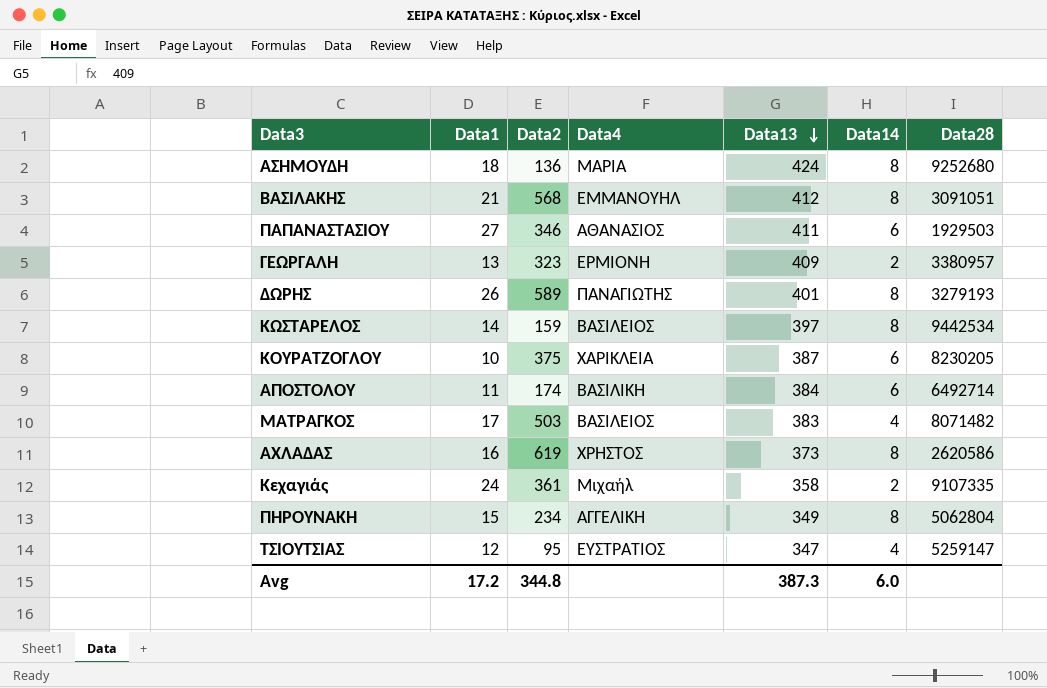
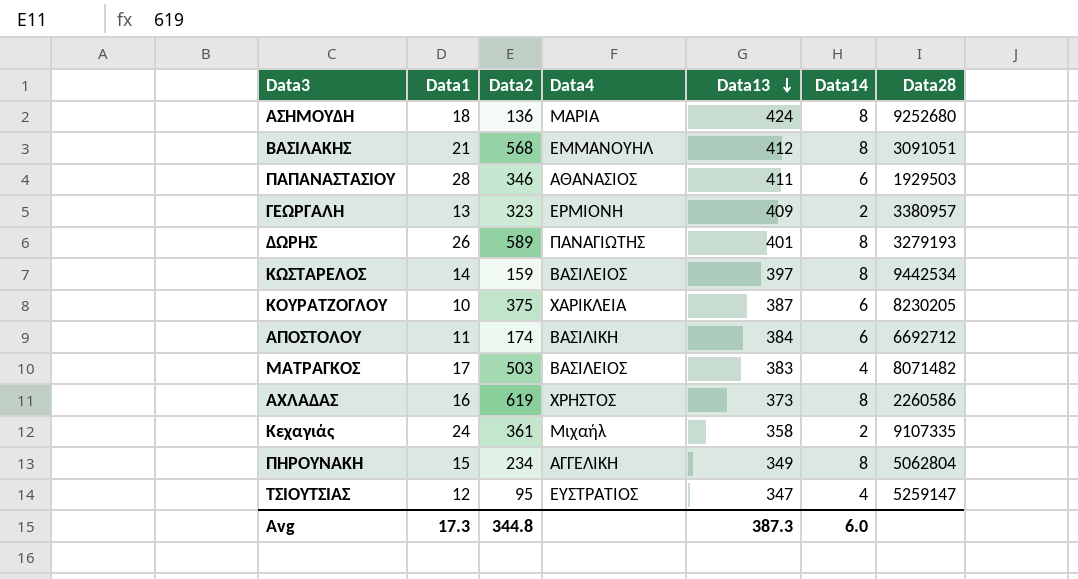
ΠΑΠΑΝΑΣΤΑΣΙΟΥ | Data1: 27 -> 28
ΑΠΟΣΤΟΛΟΥ | Data28: 6492714 -> 6692712
ΑΧΛΑΔΑΣ | Data28: 2620586 -> 2260586
Avg | Data1: 17.2 -> 17.3

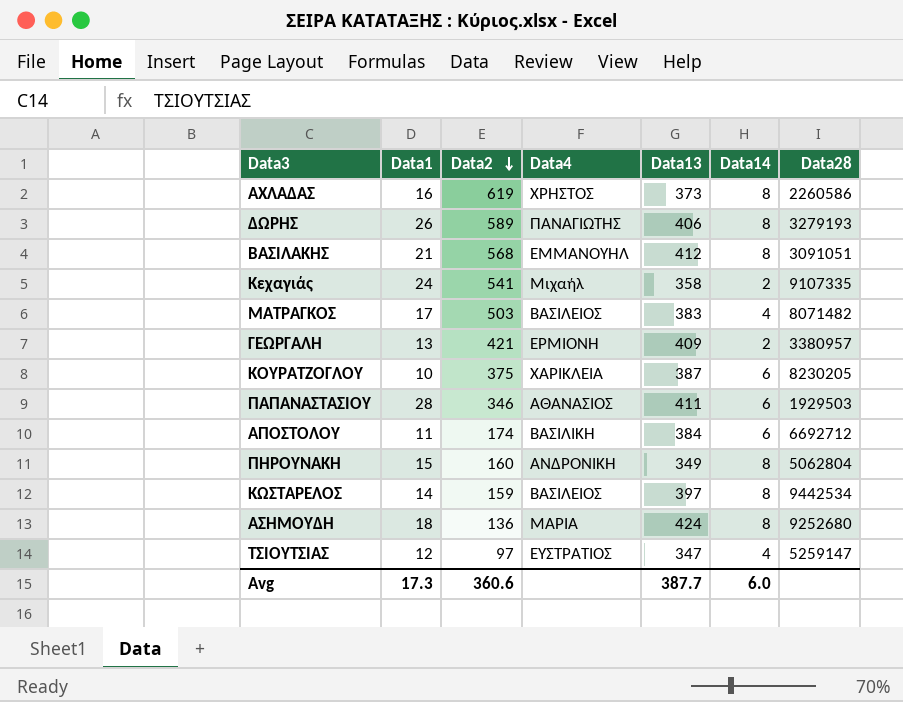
row order: Data13 descending -> Data2 descending
ΔΩΡΗΣ | Data13: 401 -> 406
Κεχαγιάς | Data2: 361 -> 541
ΓΕΩΡΓΑΛΗ | Data2: 323 -> 421
ΠΗΡΟΥΝΑΚΗ | Data2: 234 -> 160
ΠΗΡΟΥΝΑΚΗ | Data4: ΑΓΓΕΛΙΚΗ -> ΑΝΔΡΟΝΙΚΗ
ΤΣΙΟΥΤΣΙΑΣ | Data2: 95 -> 97
Avg | Data2: 344.8 -> 360.6
Avg | Data13: 387.3 -> 387.7

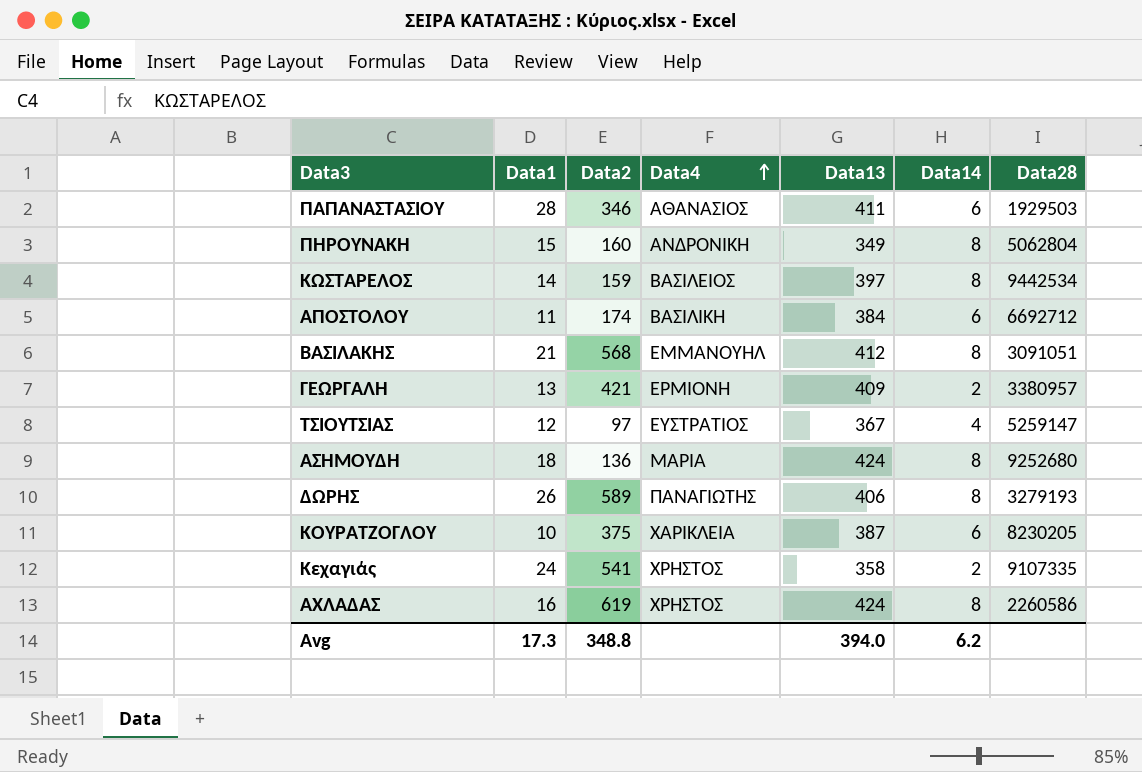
row order: Data2 descending -> Data4 ascending
row ΜΑΤΡΑΓΚΟΣ: 17 | 503 | ΒΑΣΙΛΕΙΟΣ | 383 | 4 | 8071482 -> none
ΤΣΙΟΥΤΣΙΑΣ | Data13: 347 -> 367
Κεχαγιάς | Data4: Μιχαήλ -> ΧΡΗΣΤΟΣ
ΑΧΛΑΔΑΣ | Data13: 373 -> 424
Avg | Data2: 360.6 -> 348.8
Avg | Data13: 387.7 -> 394.0
Avg | Data14: 6.0 -> 6.2

